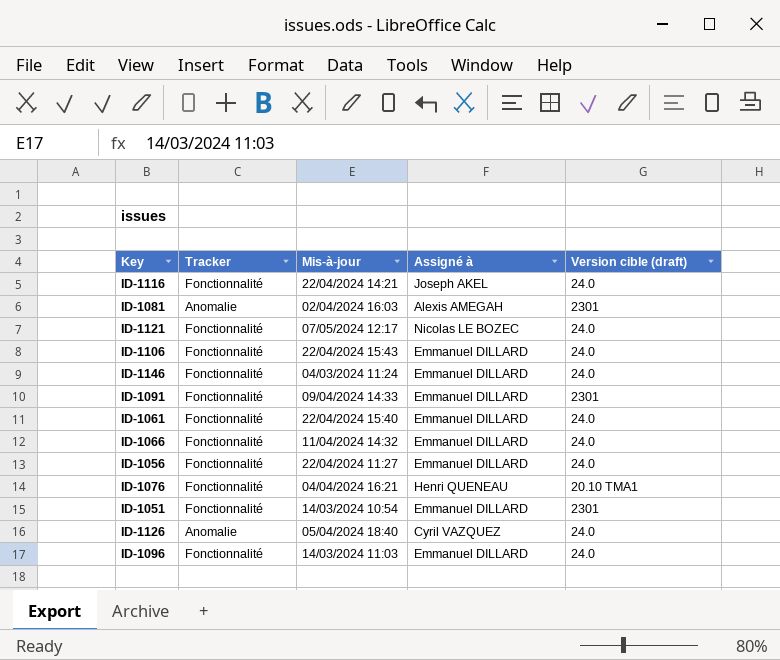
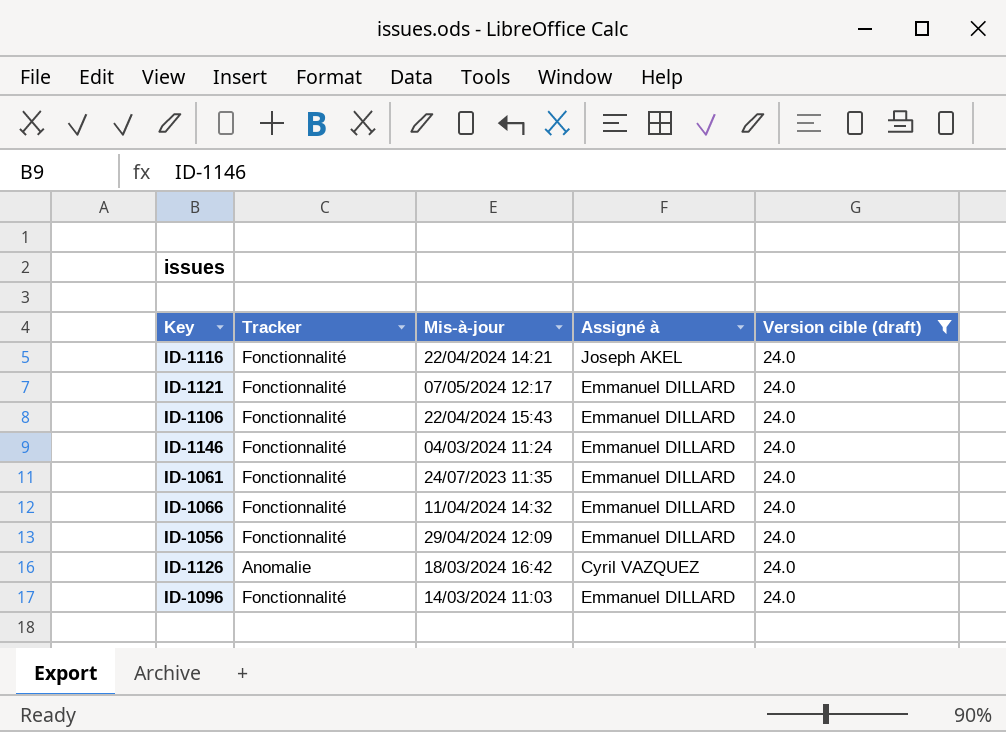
filter: none -> Version cible (draft) = 24.0
ID-1121 | Assigné à: Nicolas LE BOZEC -> Emmanuel DILLARD
ID-1061 | Mis-à-jour: 22/04/2024 15:40 -> 24/07/2023 11:35
ID-1056 | Mis-à-jour: 22/04/2024 11:27 -> 29/04/2024 12:09
ID-1126 | Mis-à-jour: 05/04/2024 18:40 -> 18/03/2024 16:42

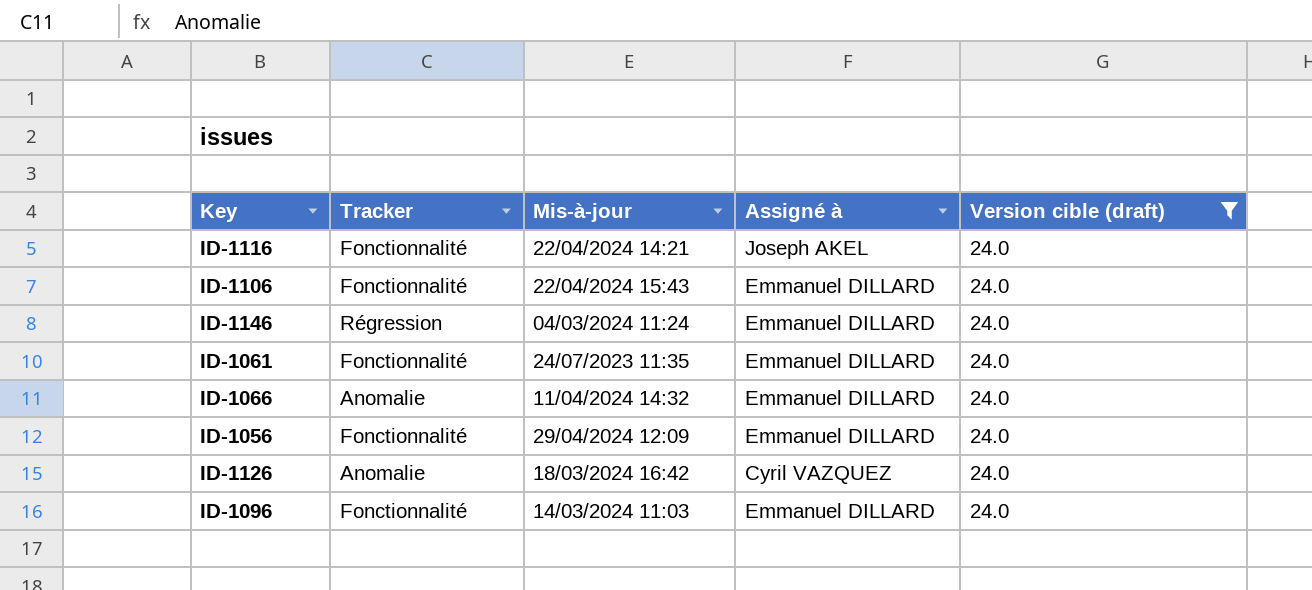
row ID-1121: Fonctionnalité | 07/05/2024 12:17 | Emmanuel DILLARD | 24.0 -> none
ID-1146 | Tracker: Fonctionnalité -> Régression
ID-1066 | Tracker: Fonctionnalité -> Anomalie

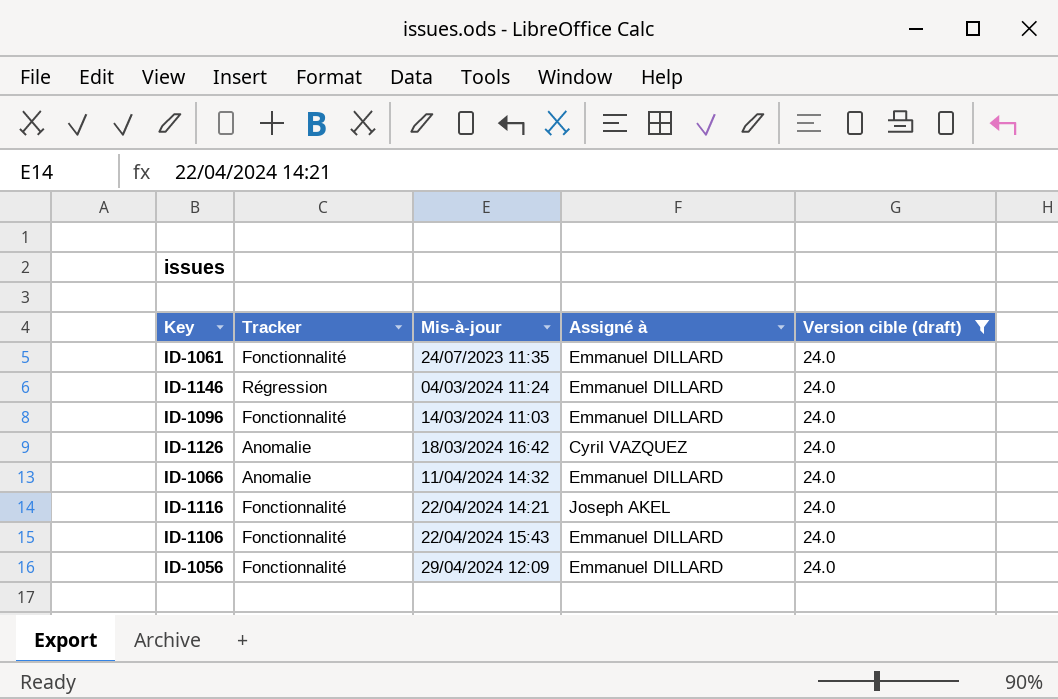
row order: none -> Mis-à-jour ascending

